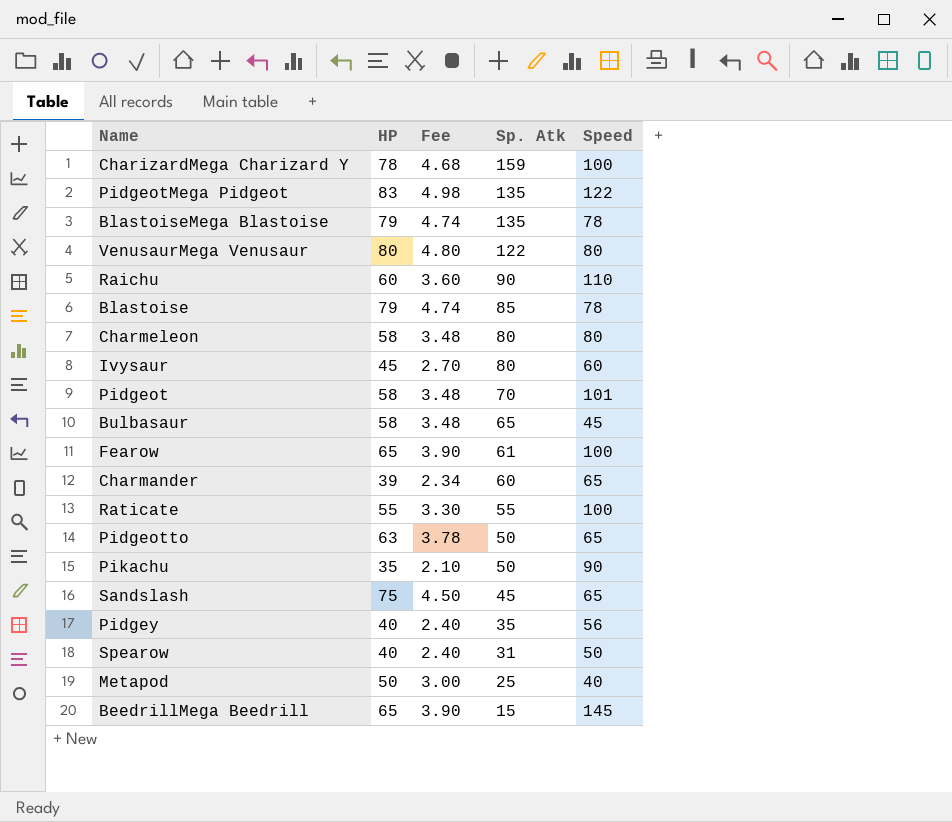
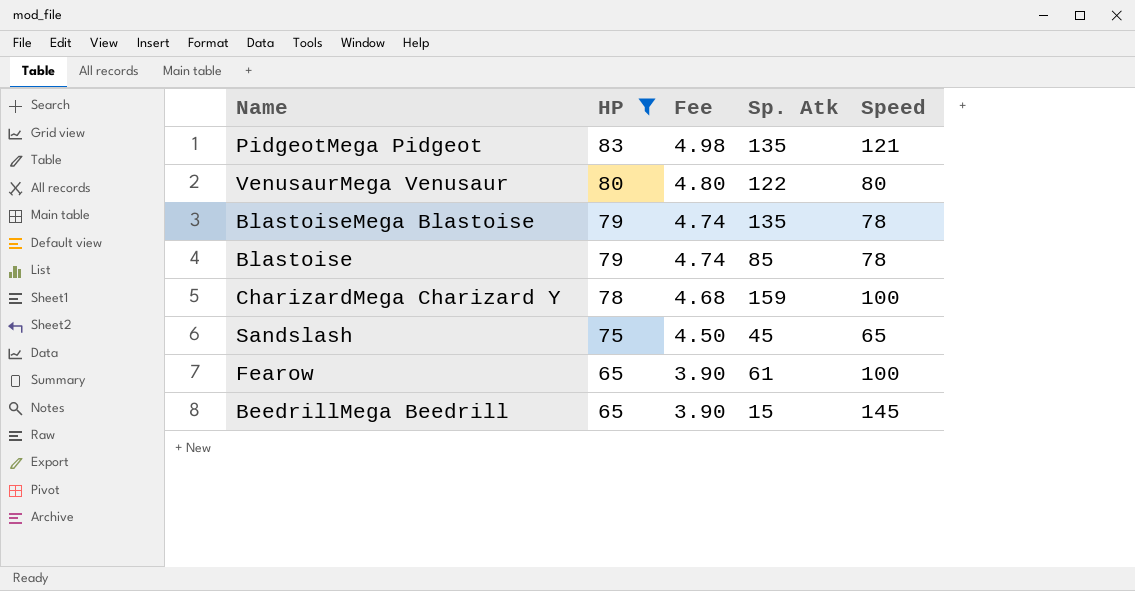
filter: none -> HP >= 65
row order: Sp. Atk descending -> HP descending
PidgeotMega Pidgeot | Speed: 122 -> 121

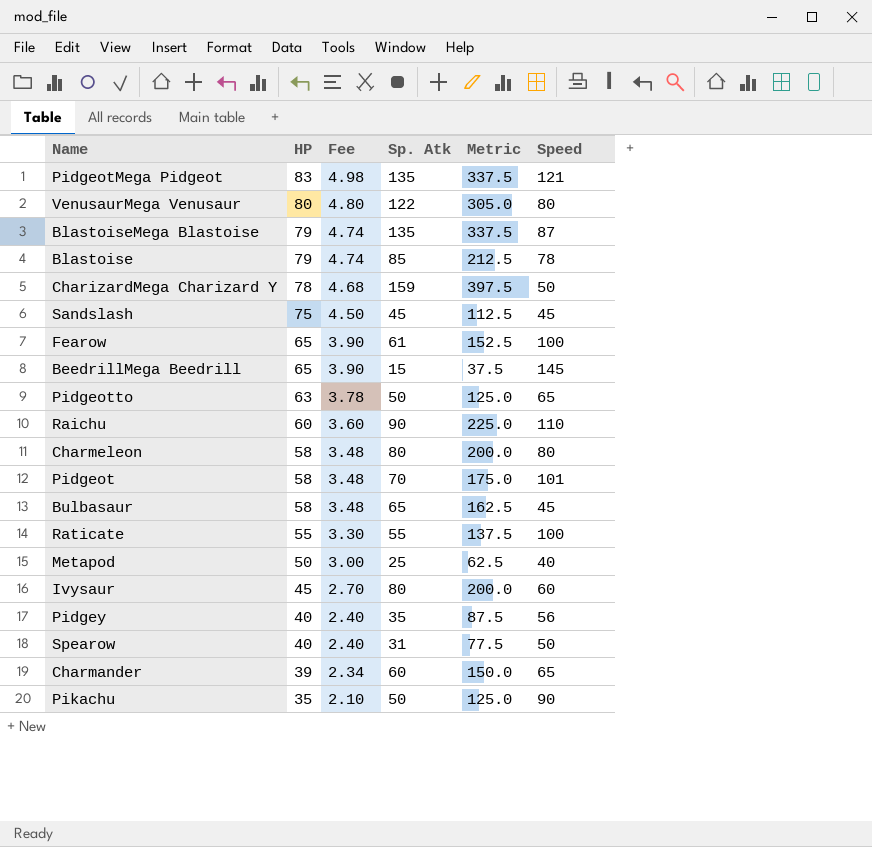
filter: HP >= 65 -> none
column Metric | formula: none -> [Sp. Atk] * 2.5
BlastoiseMega Blastoise | Speed: 78 -> 87
CharizardMega Charizard Y | Speed: 100 -> 50
Sandslash | Speed: 65 -> 45

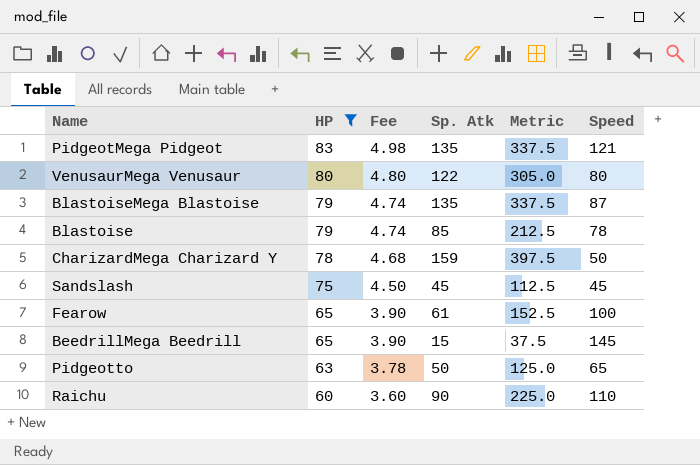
filter: none -> HP >= 60

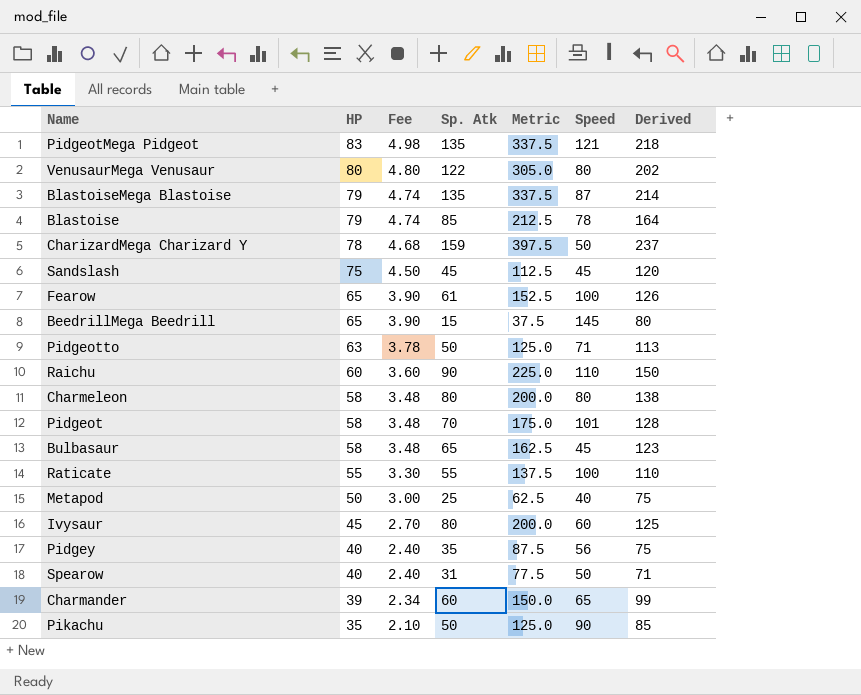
filter: HP >= 60 -> none
column Derived | formula: none -> [HP] + [Sp. Atk]
Pidgeotto | Speed: 65 -> 71

